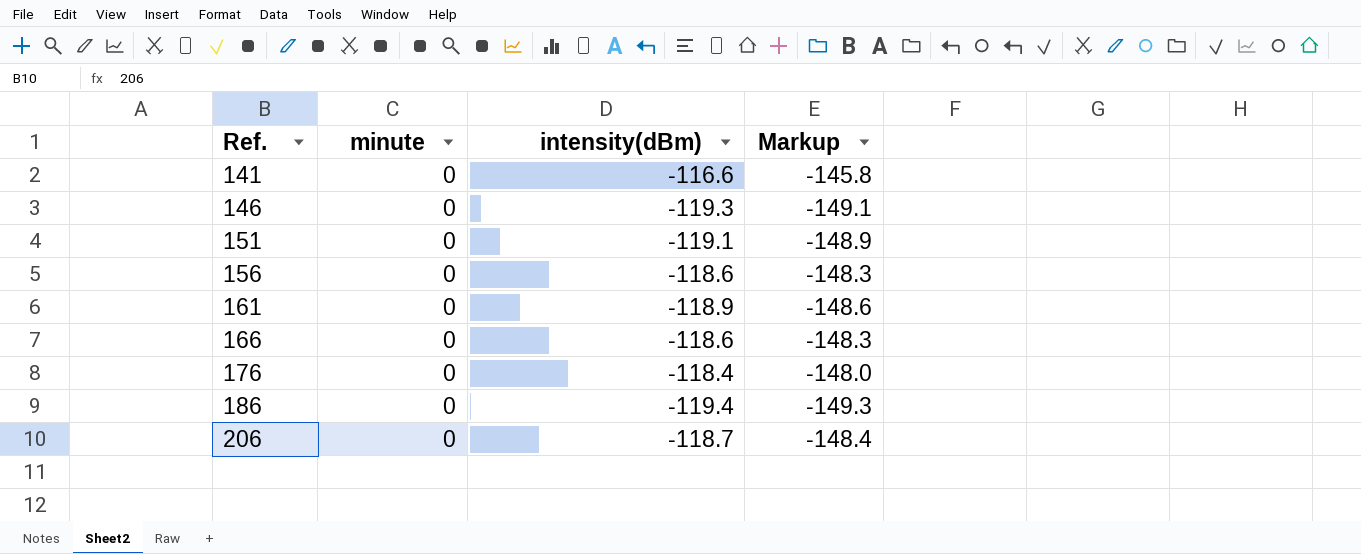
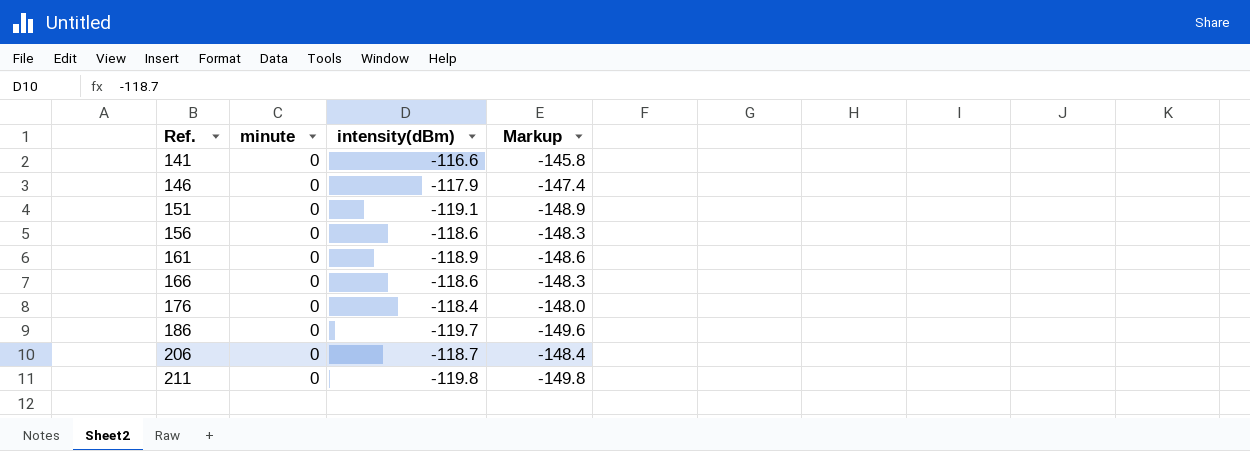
146 | intensity(dBm): -119.3 -> -117.9
146 | Markup: -149.1 -> -147.4
186 | intensity(dBm): -119.4 -> -119.7
186 | Markup: -149.3 -> -149.6
row 211: none -> 0 | -119.8 | -149.8

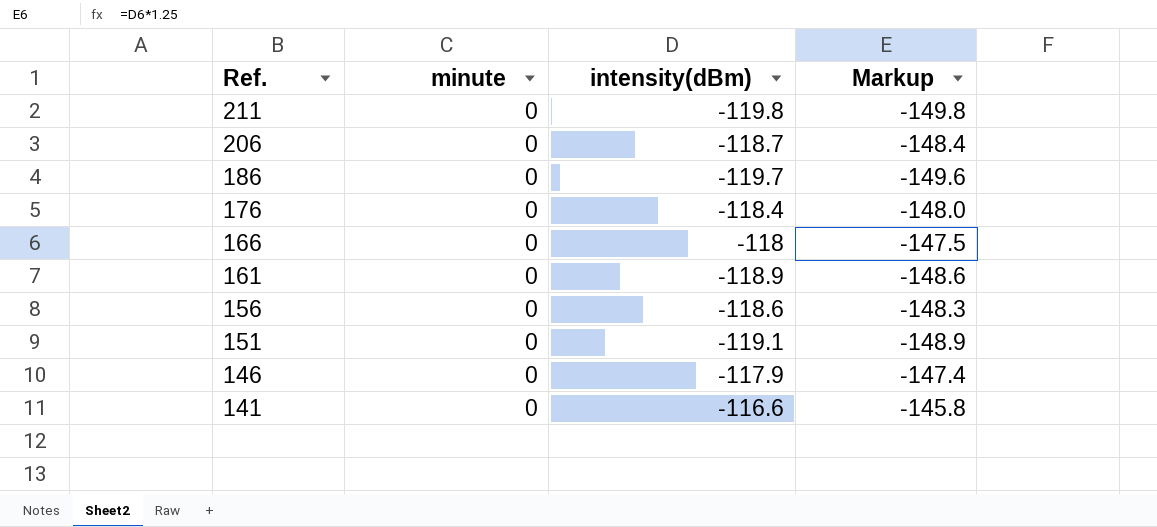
row order: Ref. ascending -> Ref. descending
166 | intensity(dBm): -118.6 -> -118
166 | Markup: -148.3 -> -147.5

